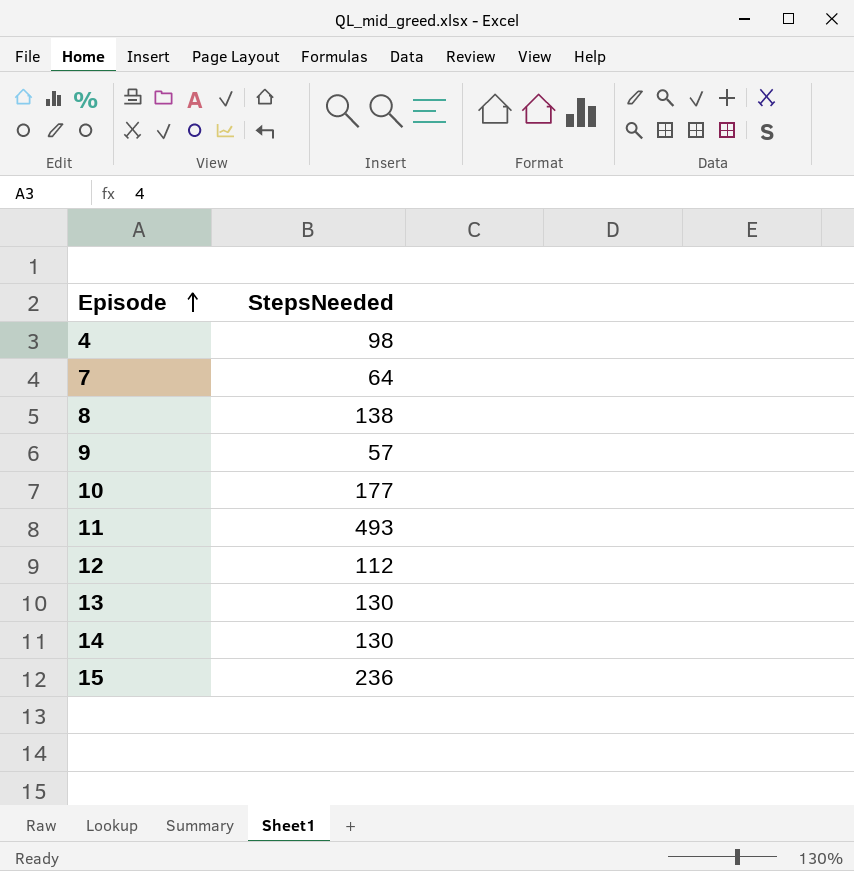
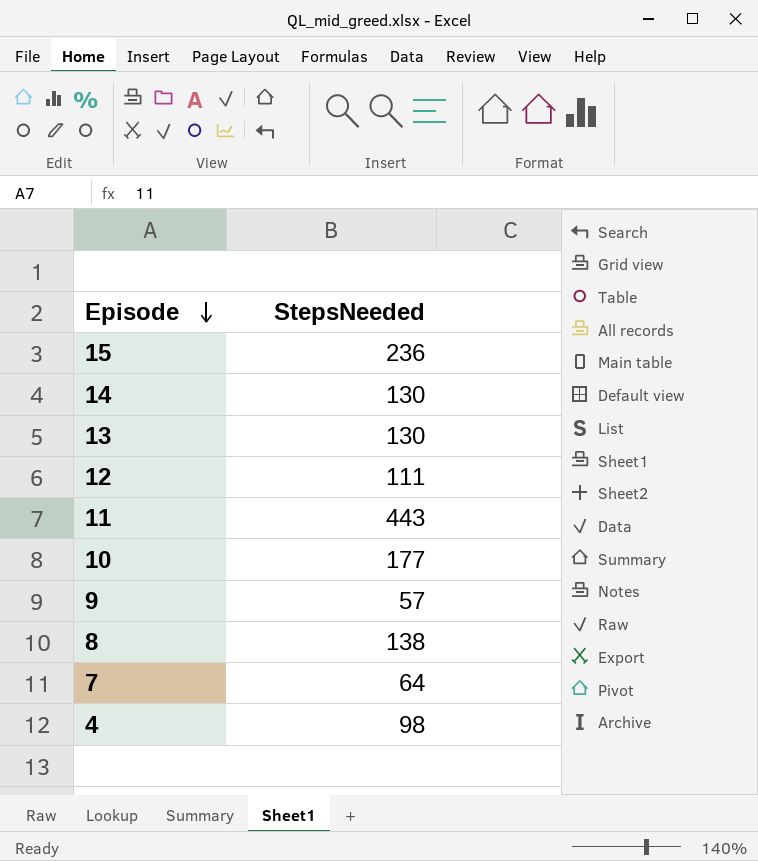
row order: Episode ascending -> Episode descending
12 | StepsNeeded: 112 -> 111
11 | StepsNeeded: 493 -> 443

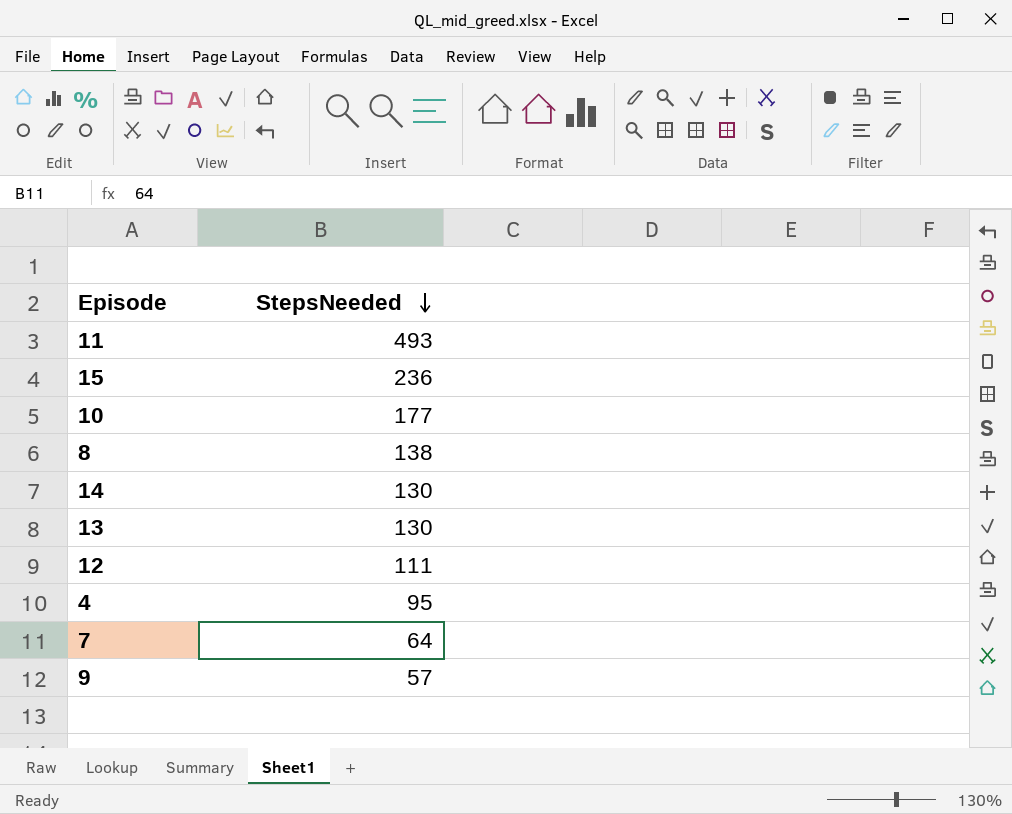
row order: Episode descending -> StepsNeeded descending
11 | StepsNeeded: 443 -> 493
4 | StepsNeeded: 98 -> 95

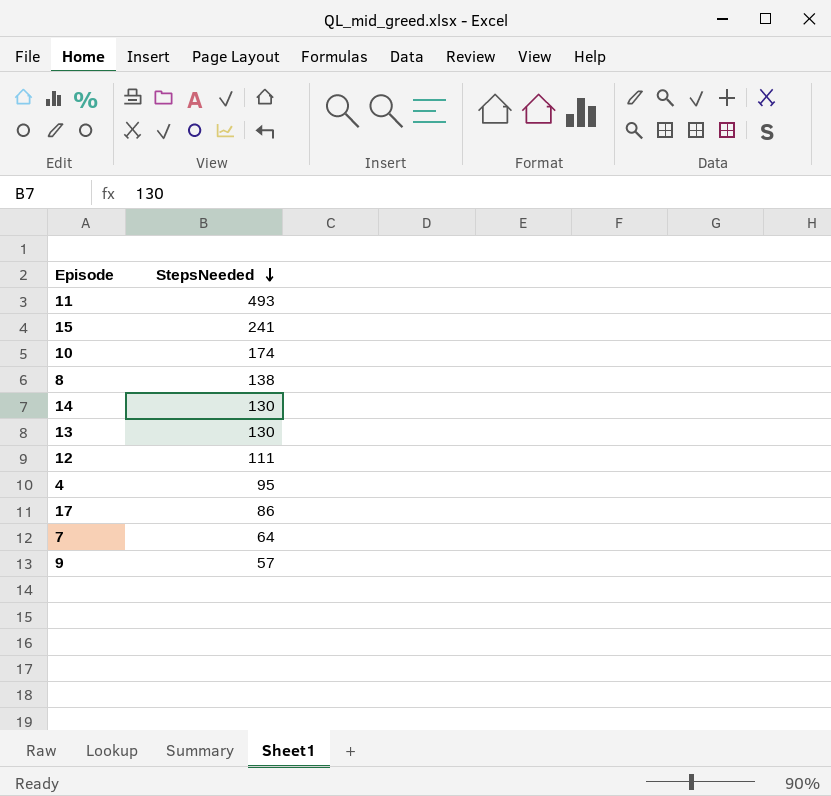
15 | StepsNeeded: 236 -> 241
10 | StepsNeeded: 177 -> 174
row 17: none -> 86

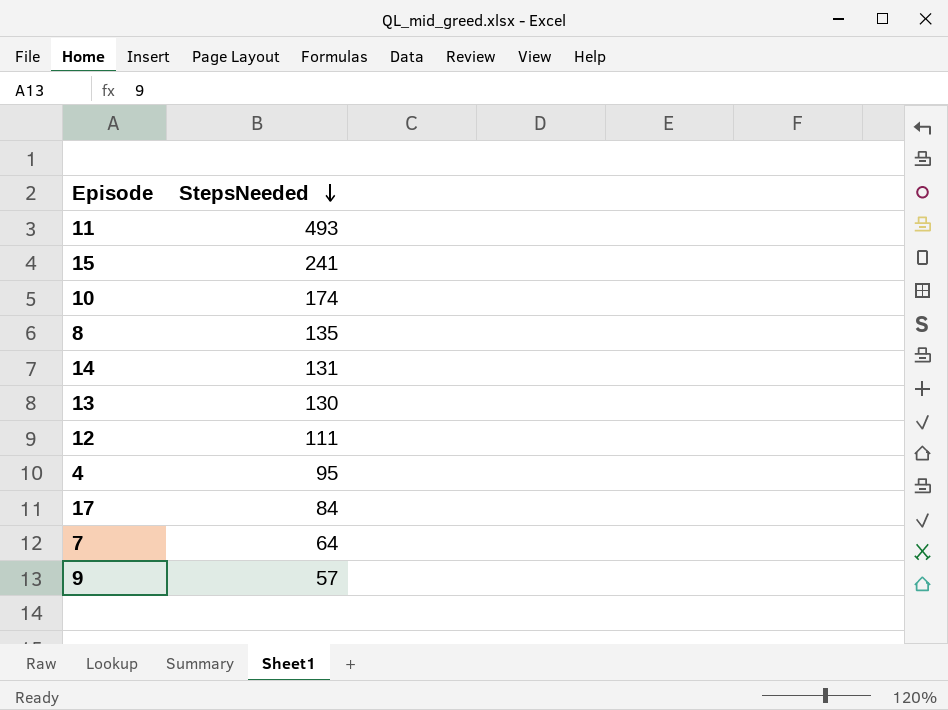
8 | StepsNeeded: 138 -> 135
14 | StepsNeeded: 130 -> 131
17 | StepsNeeded: 86 -> 84

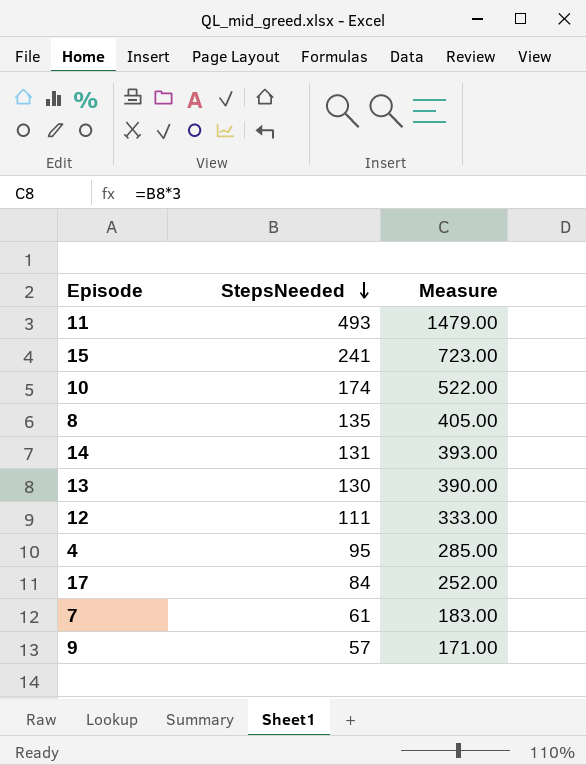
column Measure | formula: none -> [StepsNeeded] * 3
7 | StepsNeeded: 64 -> 61

